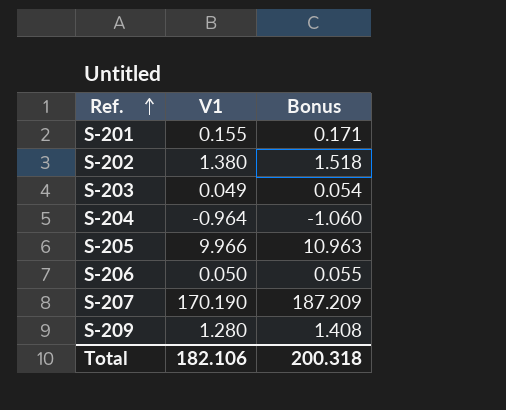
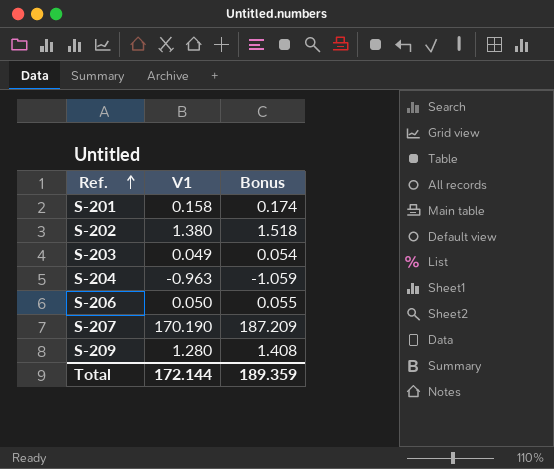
row S-205: 9.966 | 10.963 -> none
S-201 | V1: 0.155 -> 0.158
S-201 | Bonus: 0.171 -> 0.174
S-204 | V1: -0.964 -> -0.963
S-204 | Bonus: -1.060 -> -1.059
Total | V1: 182.106 -> 172.144
Total | Bonus: 200.318 -> 189.359

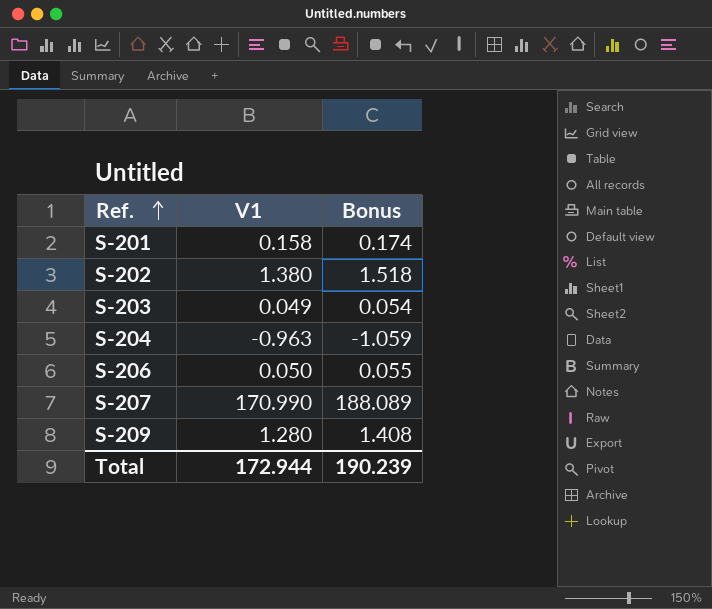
S-207 | V1: 170.190 -> 170.990
S-207 | Bonus: 187.209 -> 188.089
Total | V1: 172.144 -> 172.944
Total | Bonus: 189.359 -> 190.239

